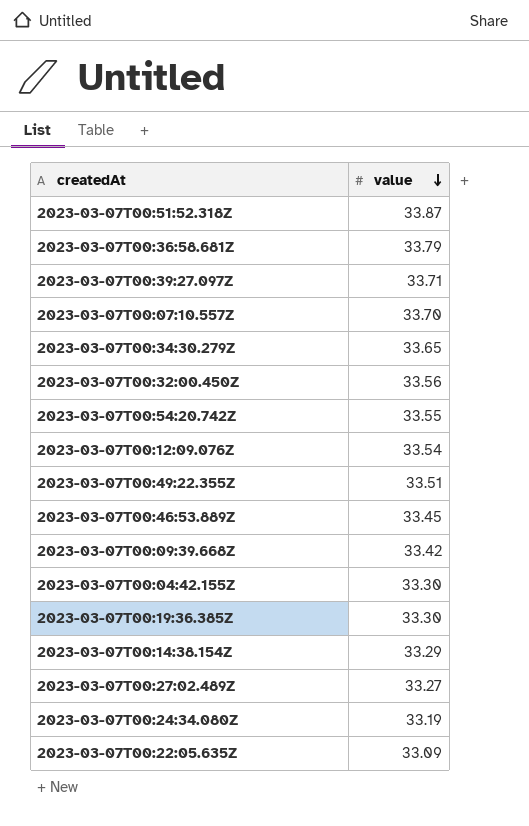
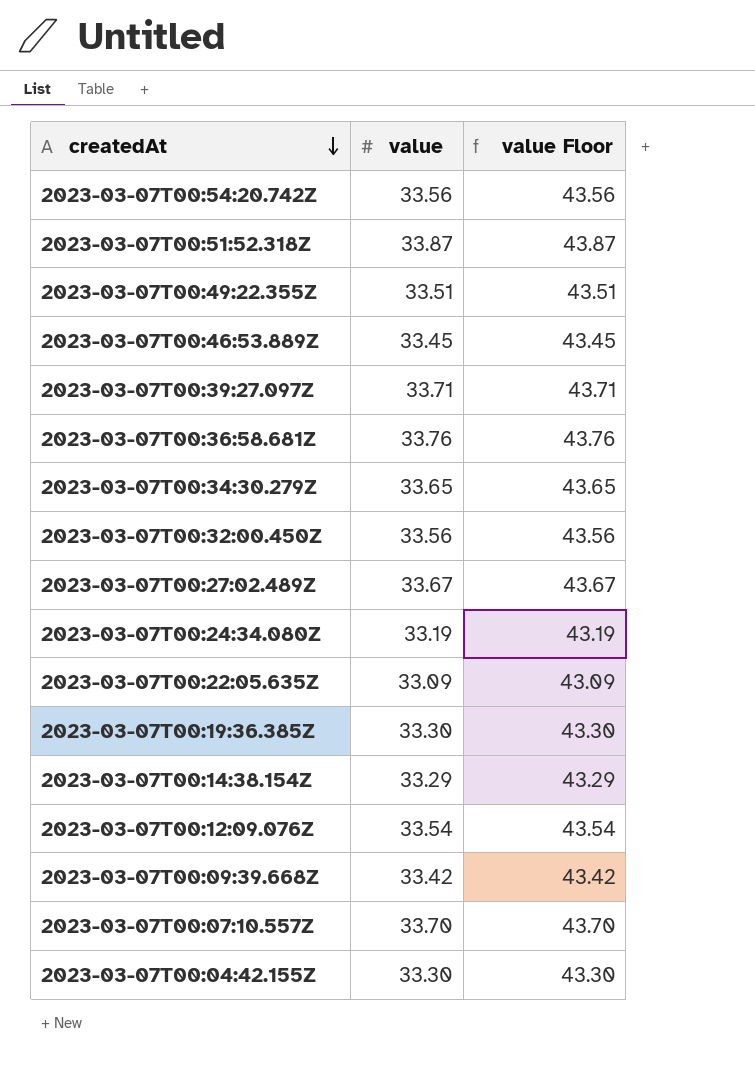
row order: value descending -> createdAt descending
column value Floor | formula: none -> [value] + 10
2023-03-07T00:54:20.742Z | value: 33.55 -> 33.56
2023-03-07T00:36:58.681Z | value: 33.79 -> 33.76
2023-03-07T00:27:02.489Z | value: 33.27 -> 33.67

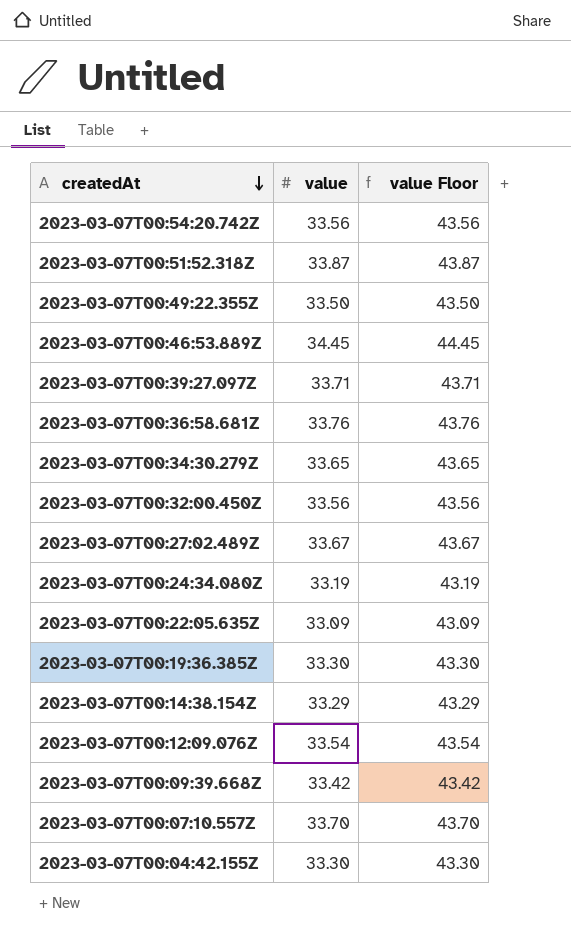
2023-03-07T00:49:22.355Z | value: 33.51 -> 33.50
2023-03-07T00:49:22.355Z | value Floor: 43.51 -> 43.50
2023-03-07T00:46:53.889Z | value: 33.45 -> 34.45
2023-03-07T00:46:53.889Z | value Floor: 43.45 -> 44.45

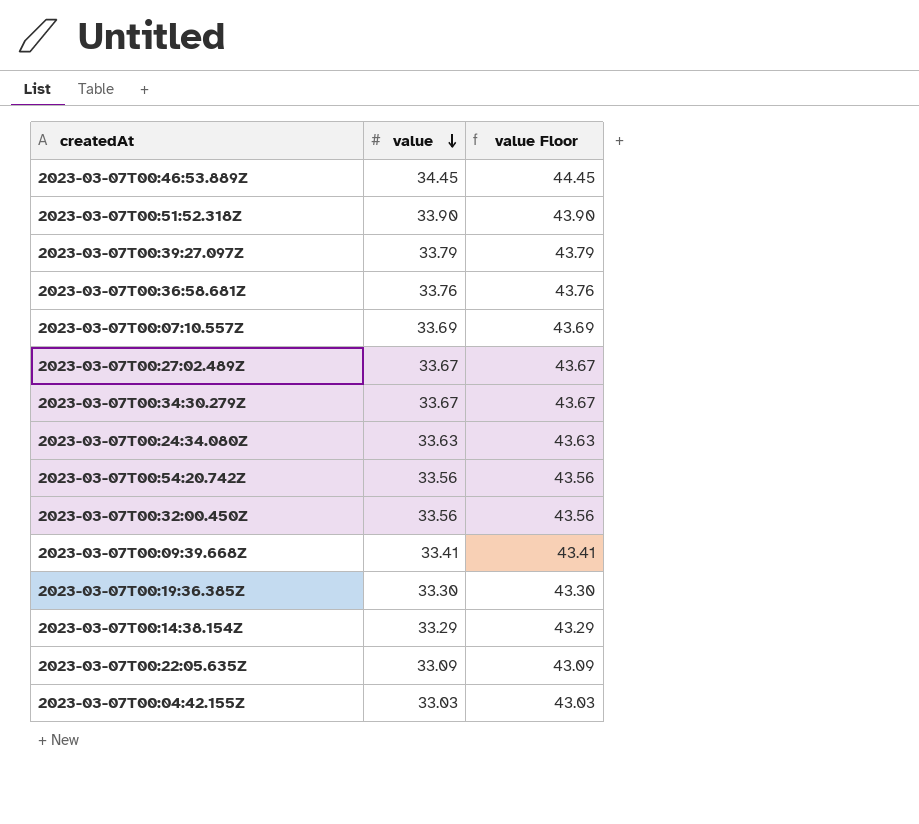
row order: createdAt descending -> value descending
row 2023-03-07T00:49:22.355Z: 33.50 | 43.50 -> none
row 2023-03-07T00:12:09.076Z: 33.54 | 43.54 -> none
2023-03-07T00:51:52.318Z | value: 33.87 -> 33.90
2023-03-07T00:51:52.318Z | value Floor: 43.87 -> 43.90
2023-03-07T00:39:27.097Z | value: 33.71 -> 33.79
2023-03-07T00:39:27.097Z | value Floor: 43.71 -> 43.79
2023-03-07T00:07:10.557Z | value: 33.70 -> 33.69
2023-03-07T00:07:10.557Z | value Floor: 43.70 -> 43.69
2023-03-07T00:34:30.279Z | value: 33.65 -> 33.67
2023-03-07T00:34:30.279Z | value Floor: 43.65 -> 43.67
2023-03-07T00:24:34.080Z | value: 33.19 -> 33.63
2023-03-07T00:24:34.080Z | value Floor: 43.19 -> 43.63
2023-03-07T00:09:39.668Z | value: 33.42 -> 33.41
2023-03-07T00:09:39.668Z | value Floor: 43.42 -> 43.41
2023-03-07T00:04:42.155Z | value: 33.30 -> 33.03
2023-03-07T00:04:42.155Z | value Floor: 43.30 -> 43.03

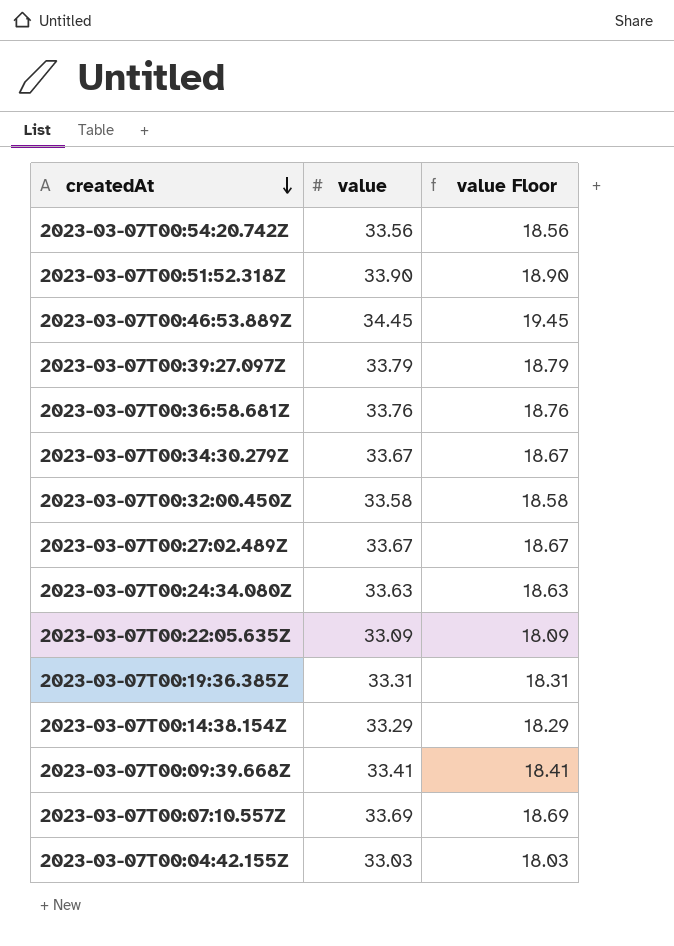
row order: value descending -> createdAt descending
column value Floor | formula: [value] + 10 -> [value] - 15
2023-03-07T00:32:00.450Z | value: 33.56 -> 33.58
2023-03-07T00:19:36.385Z | value: 33.30 -> 33.31

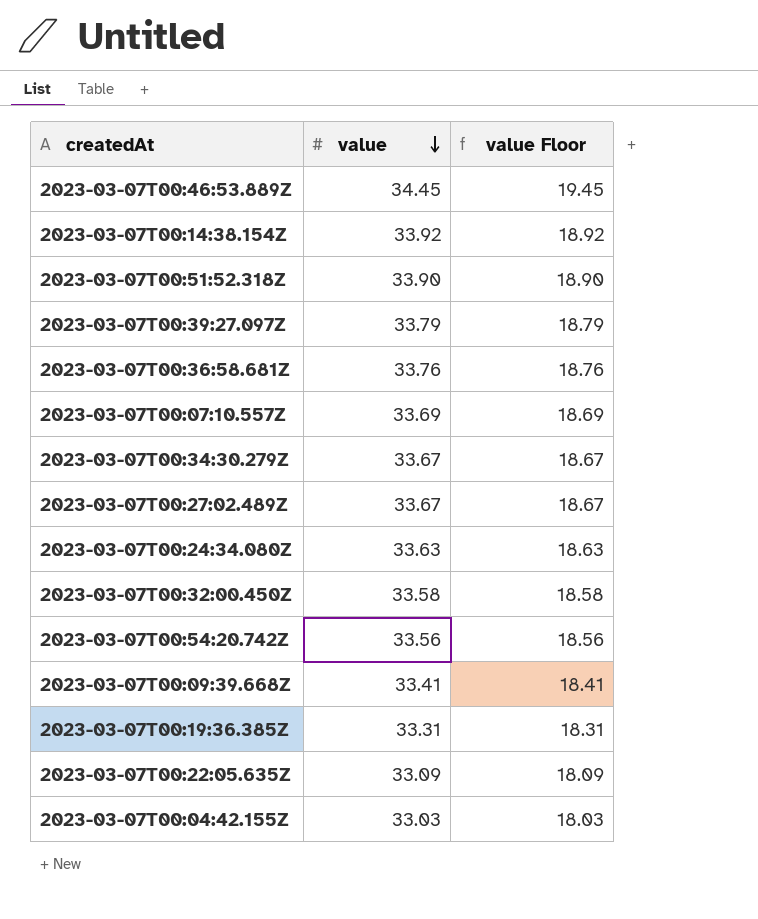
row order: createdAt descending -> value descending
2023-03-07T00:14:38.154Z | value: 33.29 -> 33.92
2023-03-07T00:14:38.154Z | value Floor: 18.29 -> 18.92

